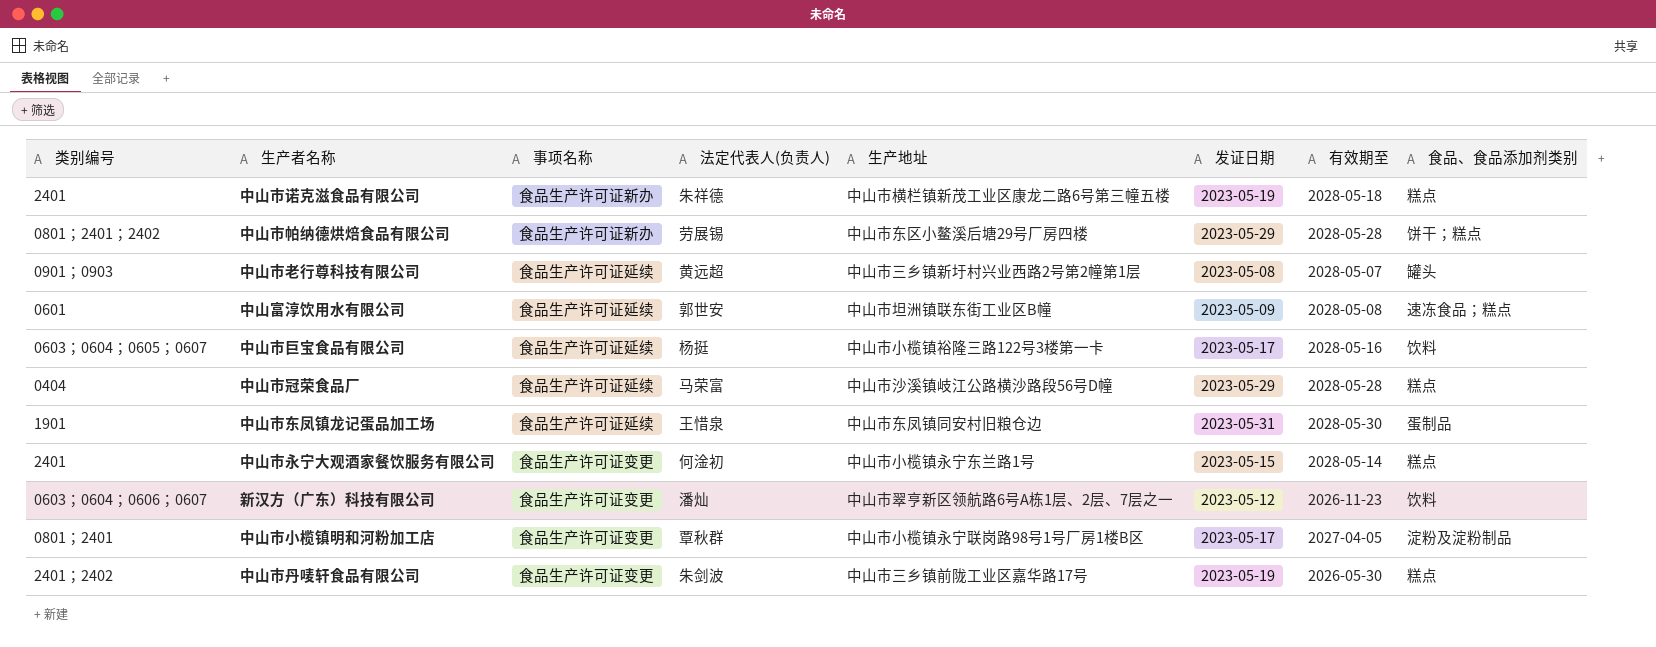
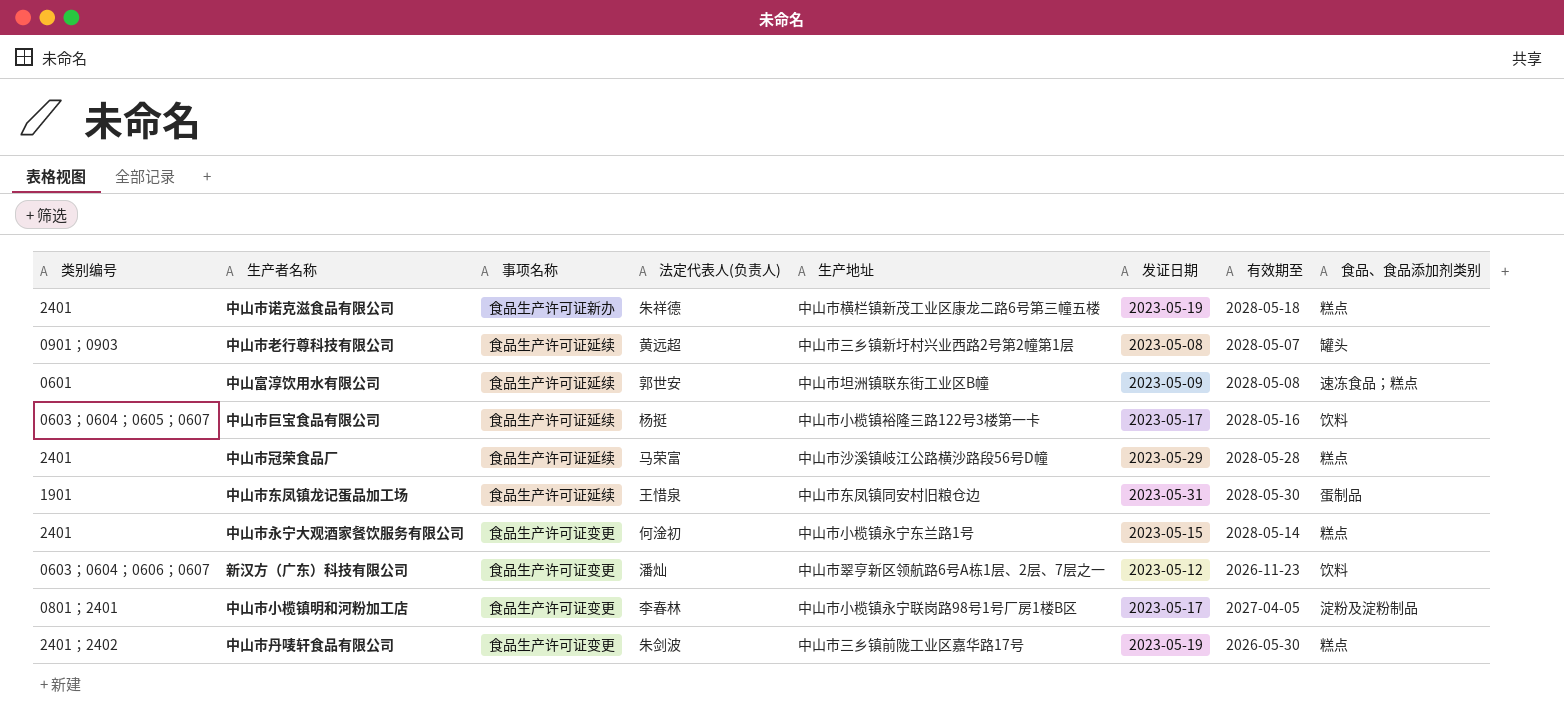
row 中山市帕纳德烘焙食品有限公司: 0801；2401；2402 | 食品生产许可证新办 | 劳展锡 | 中山市东区小鳌溪后塘29号厂房四楼 | 2023-05-29 | 2028-05-28 | 饼干；糕点 -> none
中山市冠荣食品厂 | 类别编号: 0404 -> 2401
中山市小榄镇明和河粉加工店 | 法定代表人(负责人): 覃秋群 -> 李春林

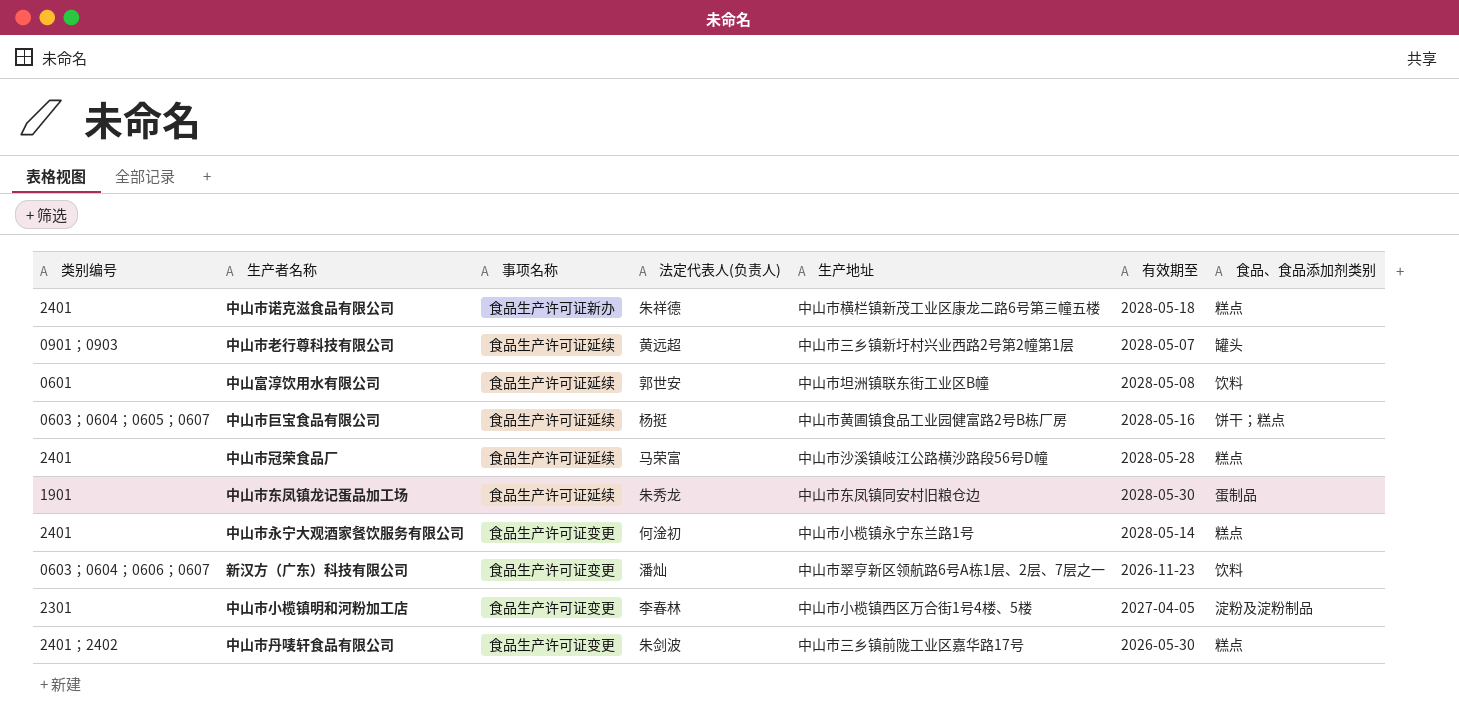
column 发证日期 | position: 6 -> none
中山富淳饮用水有限公司 | 食品、食品添加剂类别: 速冻食品；糕点 -> 饮料
中山市巨宝食品有限公司 | 生产地址: 中山市小榄镇裕隆三路122号3楼第一卡 -> 中山市黄圃镇食品工业园健富路2号B栋厂房
中山市巨宝食品有限公司 | 食品、食品添加剂类别: 饮料 -> 饼干；糕点
中山市东凤镇龙记蛋品加工场 | 法定代表人(负责人): 王惜泉 -> 朱秀龙
中山市小榄镇明和河粉加工店 | 类别编号: 0801；2401 -> 2301
中山市小榄镇明和河粉加工店 | 生产地址: 中山市小榄镇永宁联岗路98号1号厂房1楼B区 -> 中山市小榄镇西区万合街1号4楼、5楼

